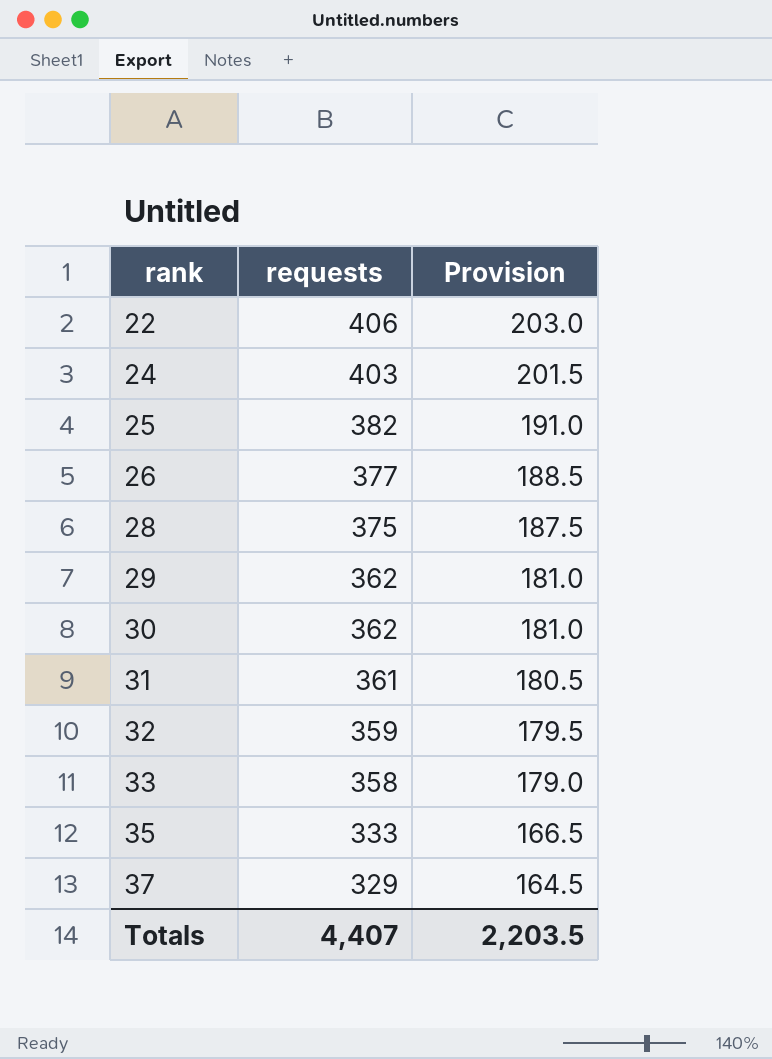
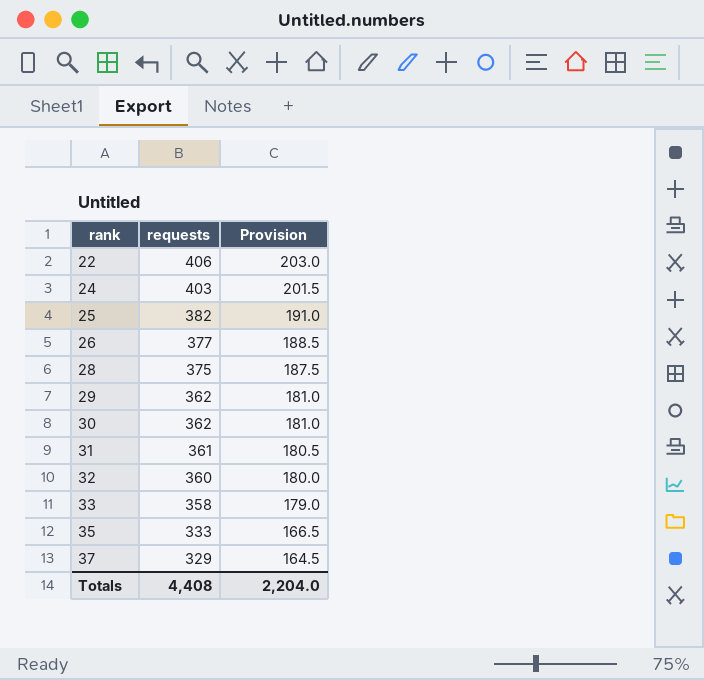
32 | requests: 359 -> 360
32 | Provision: 179.5 -> 180.0
Totals | requests: 4,407 -> 4,408
Totals | Provision: 2,203.5 -> 2,204.0

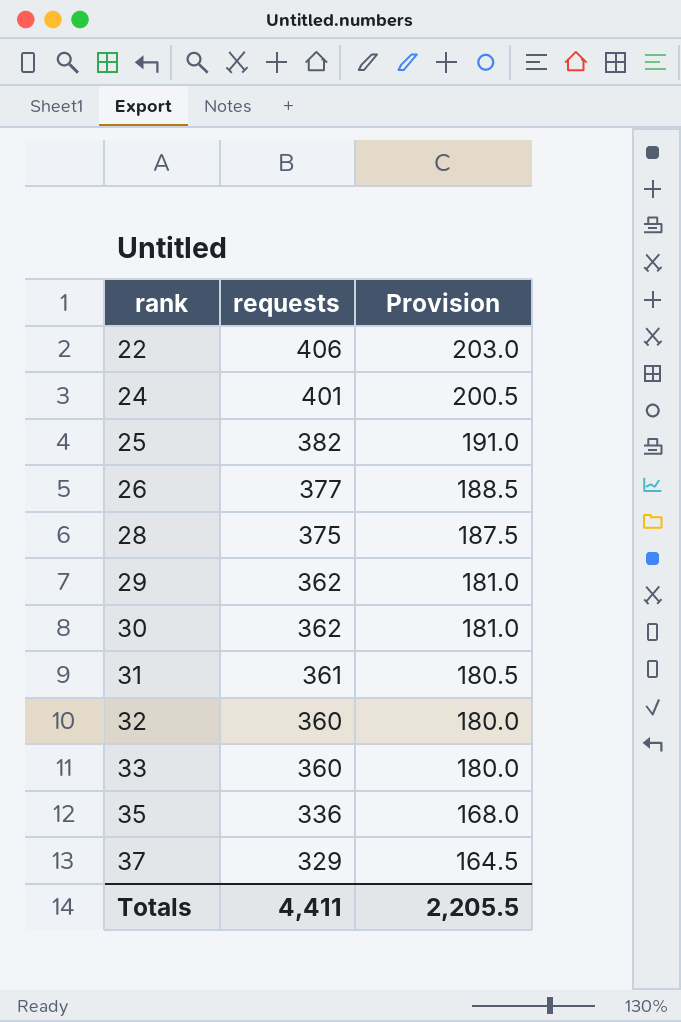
24 | requests: 403 -> 401
24 | Provision: 201.5 -> 200.5
33 | requests: 358 -> 360
33 | Provision: 179.0 -> 180.0
35 | requests: 333 -> 336
35 | Provision: 166.5 -> 168.0
Totals | requests: 4,408 -> 4,411
Totals | Provision: 2,204.0 -> 2,205.5

